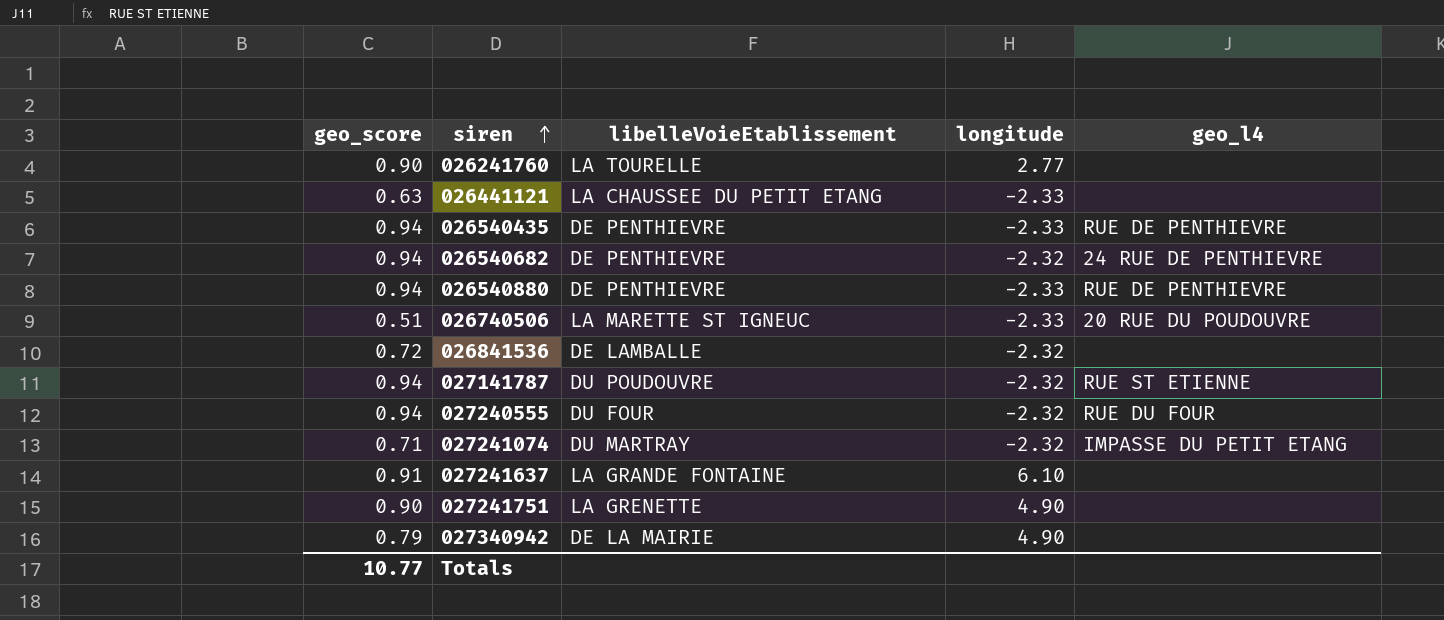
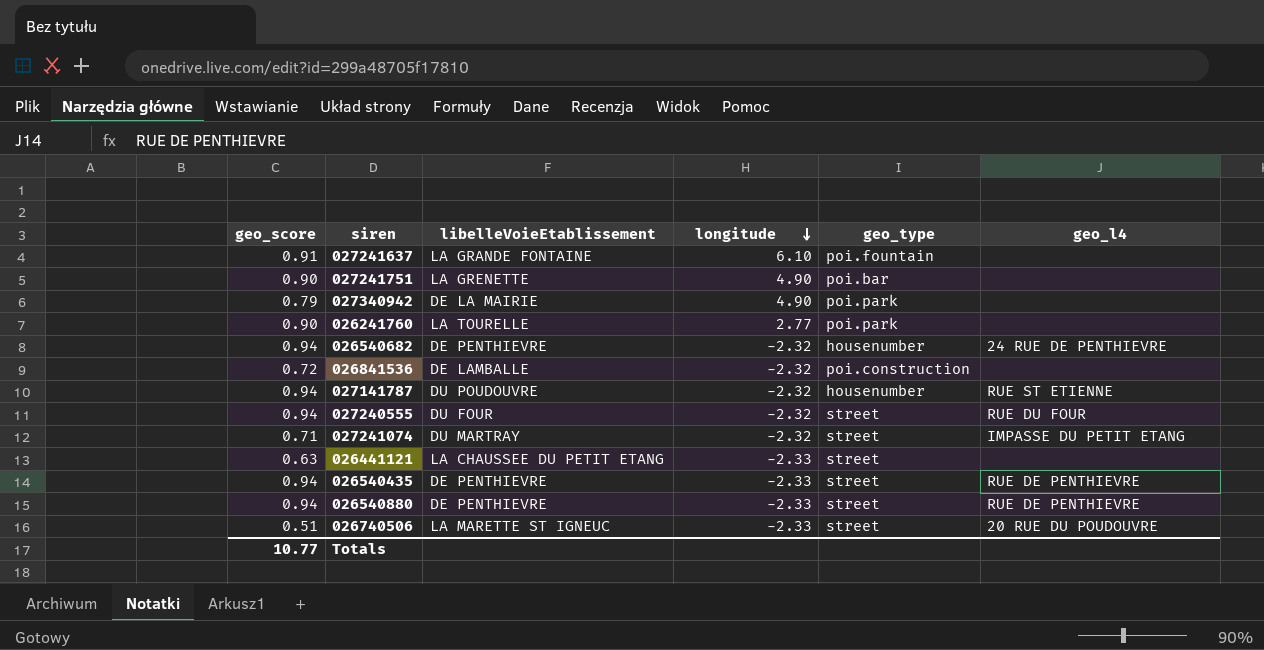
row order: siren ascending -> longitude descending
column geo_type | position: none -> 5

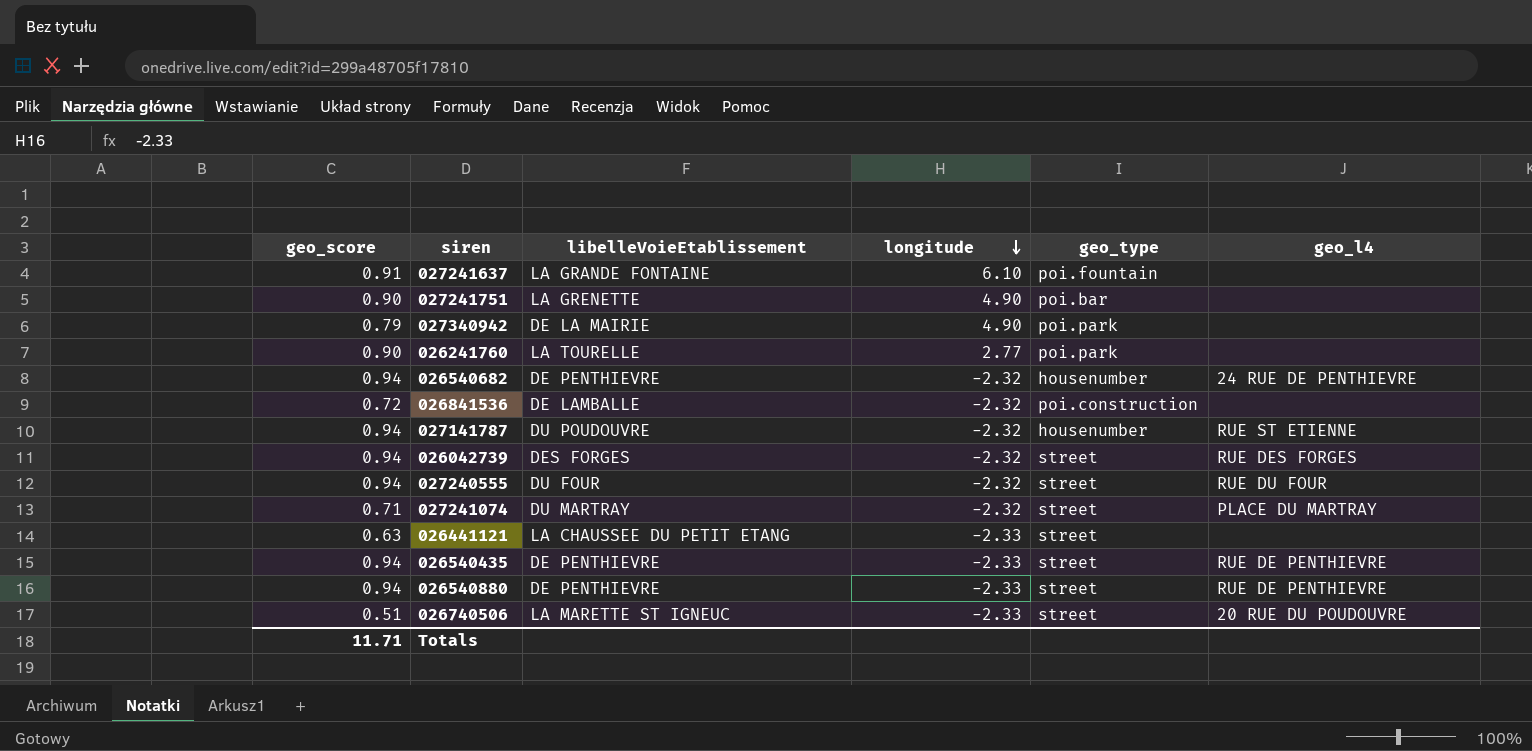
row 026042739: none -> 0.94 | DES FORGES | -2.32 | street | RUE DES FORGES
027241074 | geo_l4: IMPASSE DU PETIT ETANG -> PLACE DU MARTRAY
Totals | geo_score: 10.77 -> 11.71

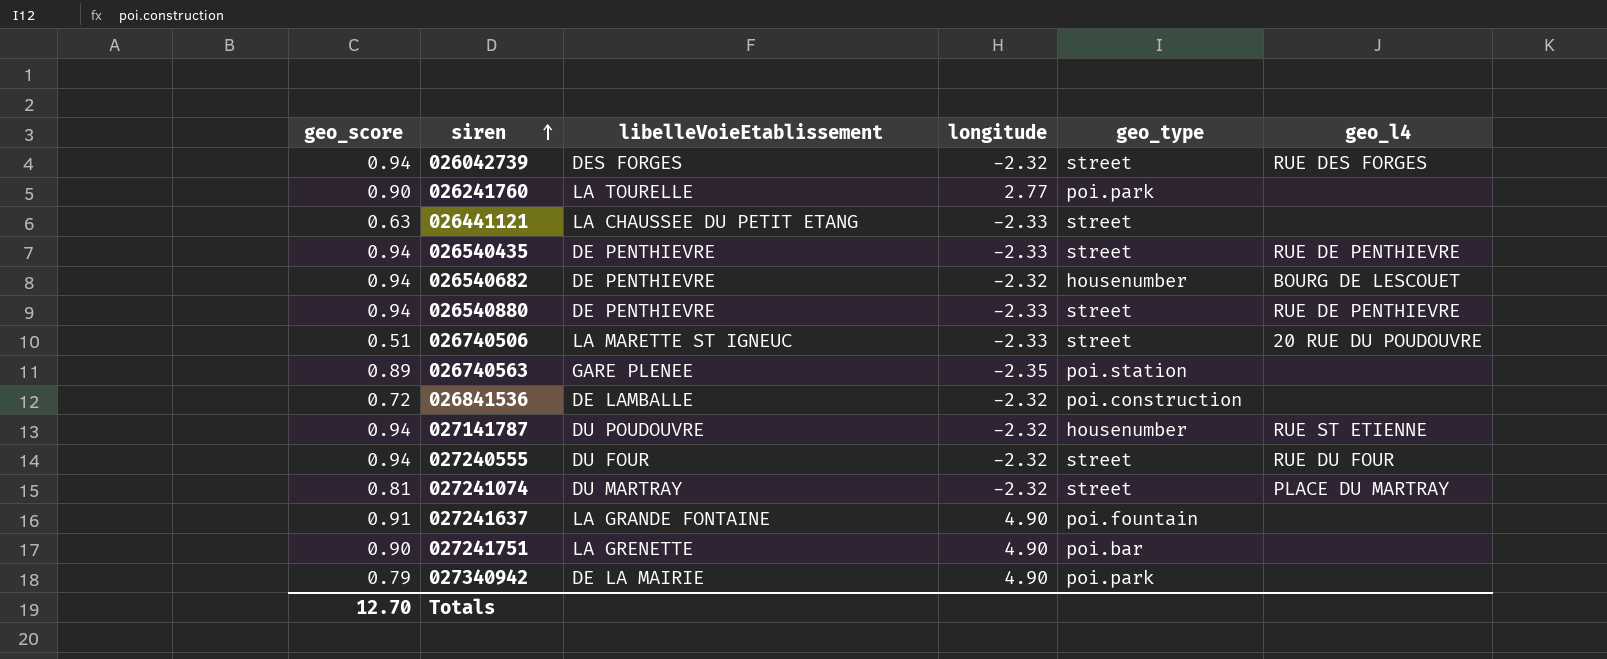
row order: longitude descending -> siren ascending
026540682 | geo_l4: 24 RUE DE PENTHIEVRE -> BOURG DE LESCOUET
row 026740563: none -> 0.89 | GARE PLENEE | -2.35 | poi.station | none
027241074 | geo_score: 0.71 -> 0.81
027241637 | longitude: 6.10 -> 4.90
Totals | geo_score: 11.71 -> 12.70

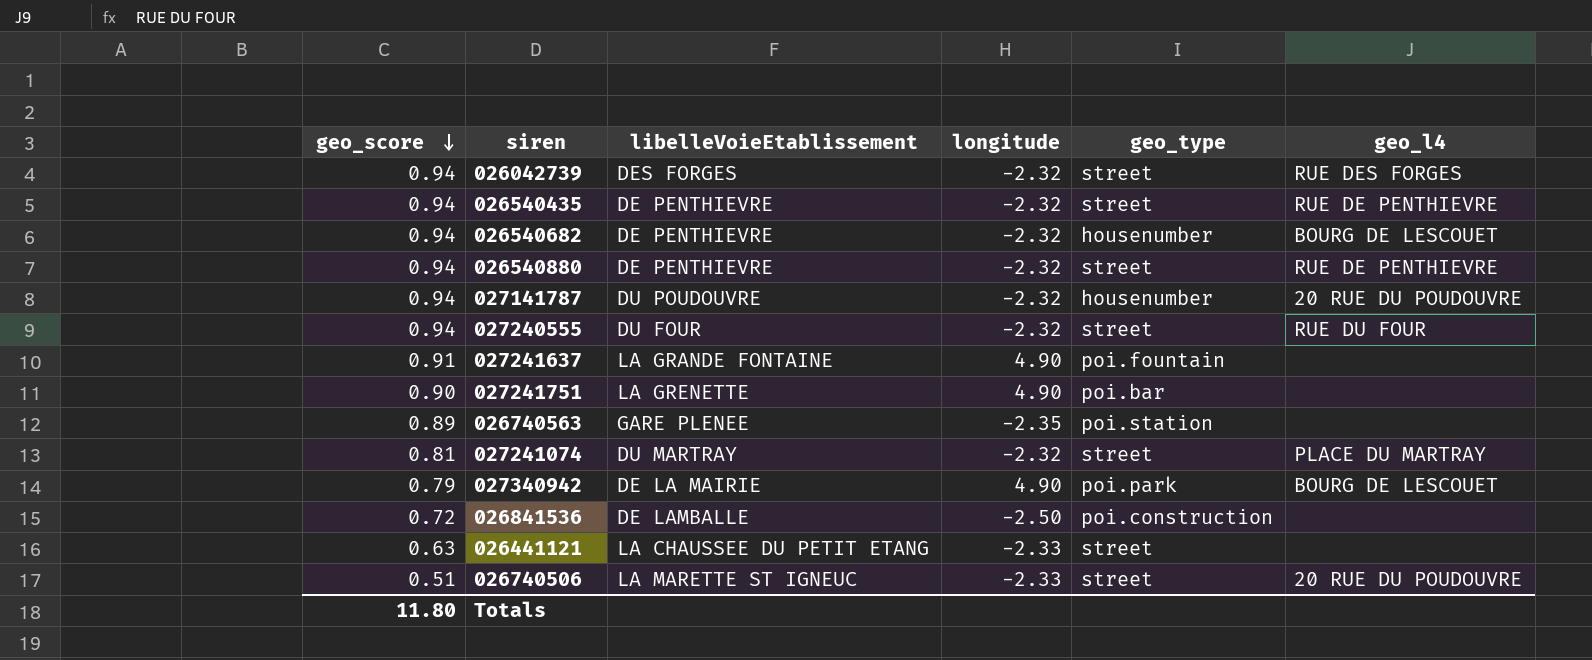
row order: siren ascending -> geo_score descending
row 026241760: 0.90 | LA TOURELLE | 2.77 | poi.park | none -> none
026540435 | longitude: -2.33 -> -2.32
026540880 | longitude: -2.33 -> -2.32
027141787 | geo_l4: RUE ST ETIENNE -> 20 RUE DU POUDOUVRE
027340942 | geo_l4: none -> BOURG DE LESCOUET
026841536 | longitude: -2.32 -> -2.50
Totals | geo_score: 12.70 -> 11.80

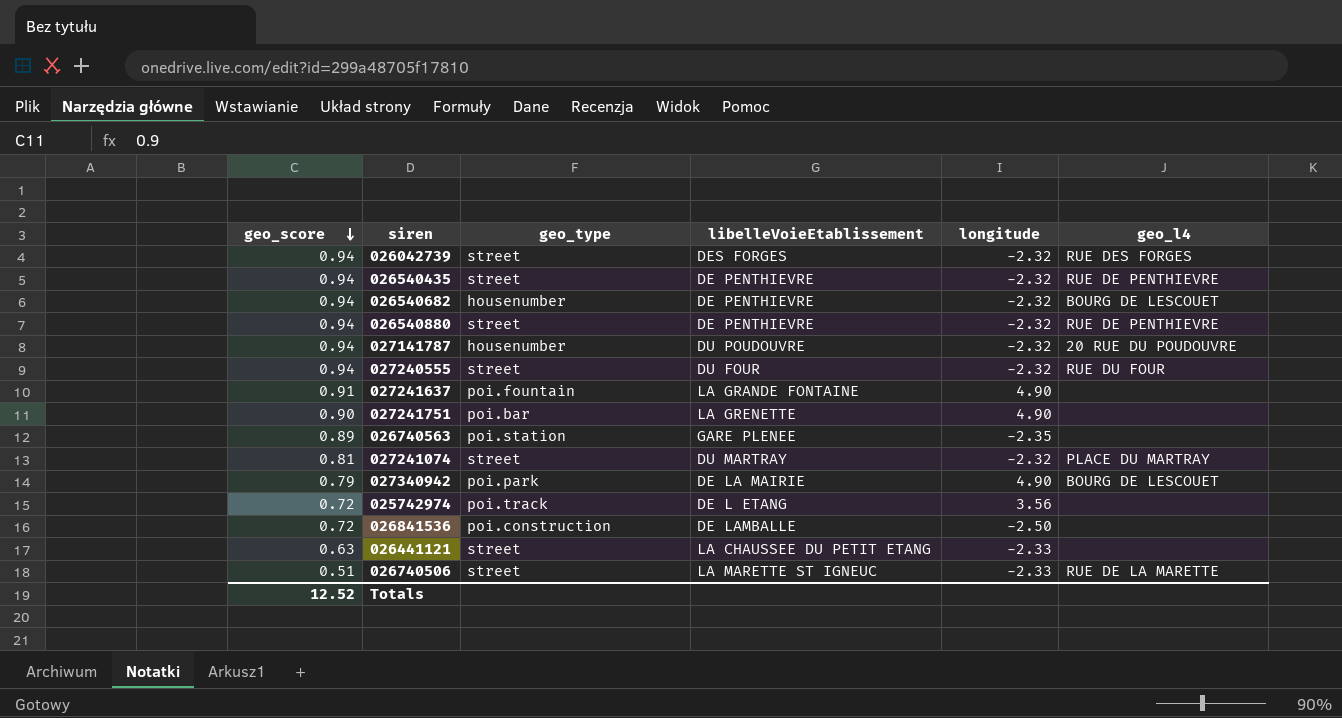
column geo_type | position: 5 -> 3
row 025742974: none -> 0.72 | poi.track | DE L ETANG | 3.56 | none
026740506 | geo_l4: 20 RUE DU POUDOUVRE -> RUE DE LA MARETTE
Totals | geo_score: 11.80 -> 12.52

